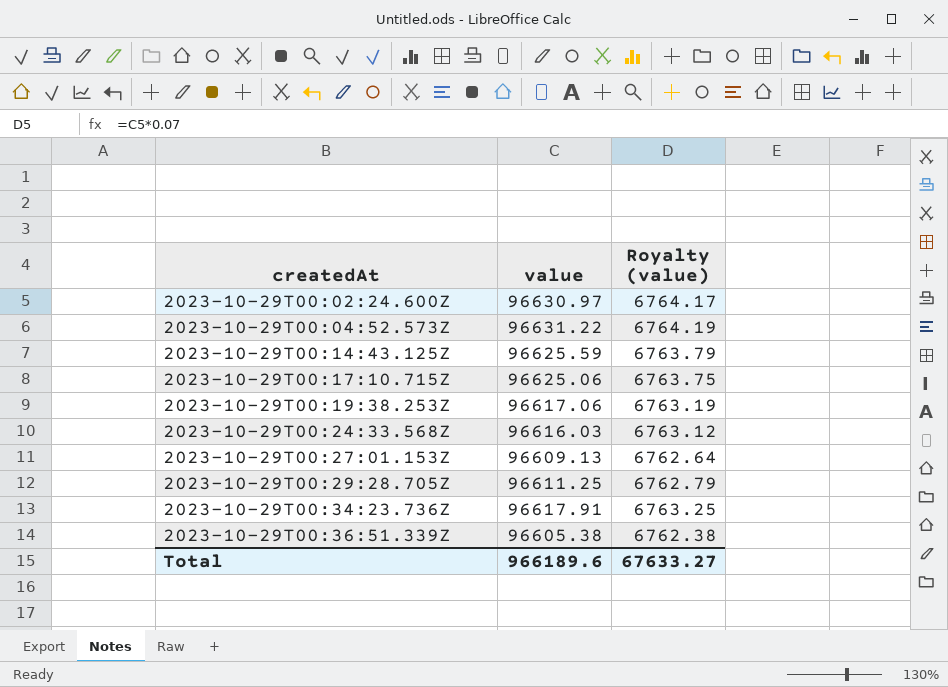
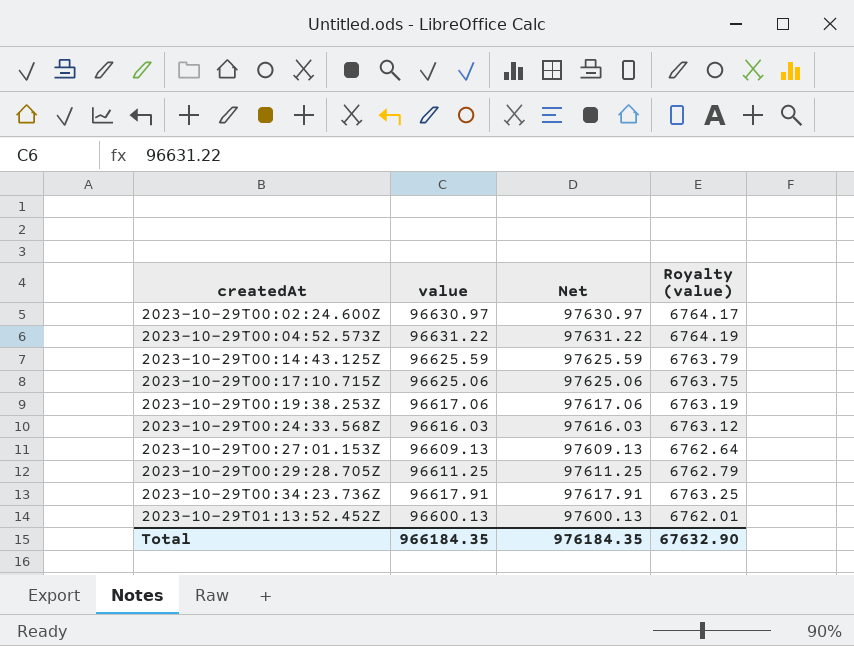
column Net | formula: none -> [value] + 1000
row 2023-10-29T00:36:51.339Z: 96605.38 | 6762.38 -> none
row 2023-10-29T01:13:52.452Z: none -> 96600.13 | 97600.13 | 6762.01
Total | value: 966189.6 -> 966184.35
Total | Royalty (value): 67633.27 -> 67632.90

